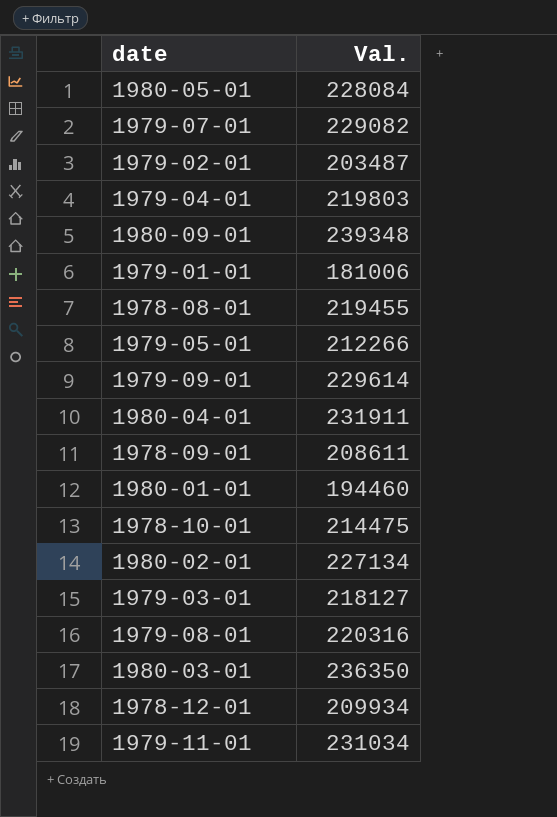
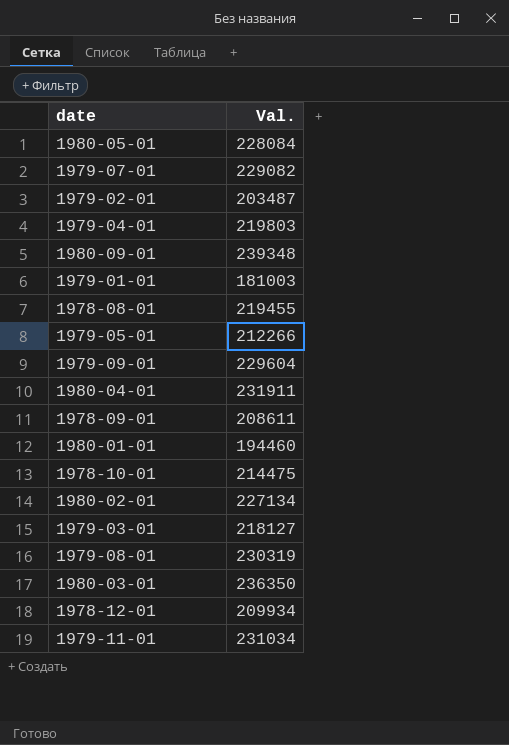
1979-01-01 | Val.: 181006 -> 181003
1979-09-01 | Val.: 229614 -> 229604
1979-08-01 | Val.: 220316 -> 230319

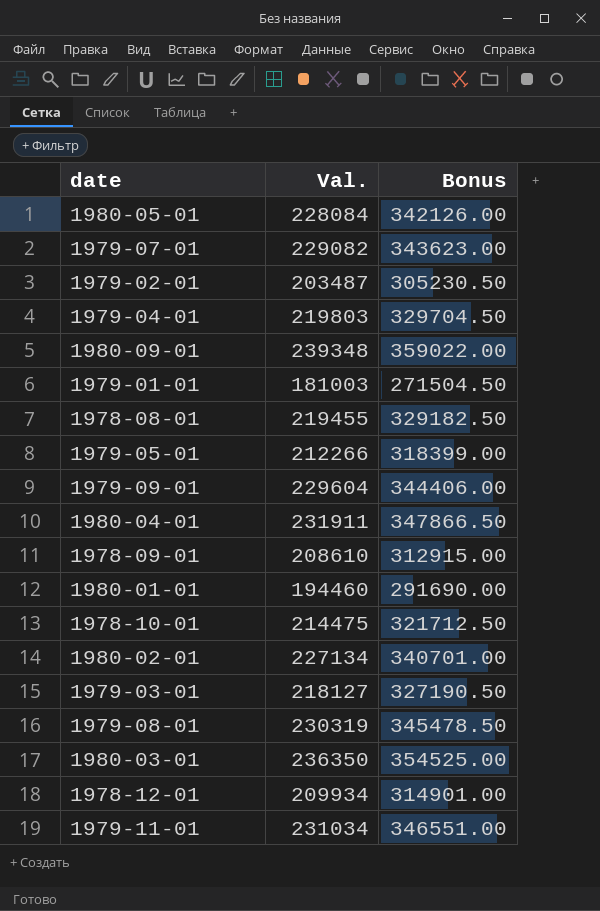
column Bonus | formula: none -> [Val.] * 1.5
1978-09-01 | Val.: 208611 -> 208610

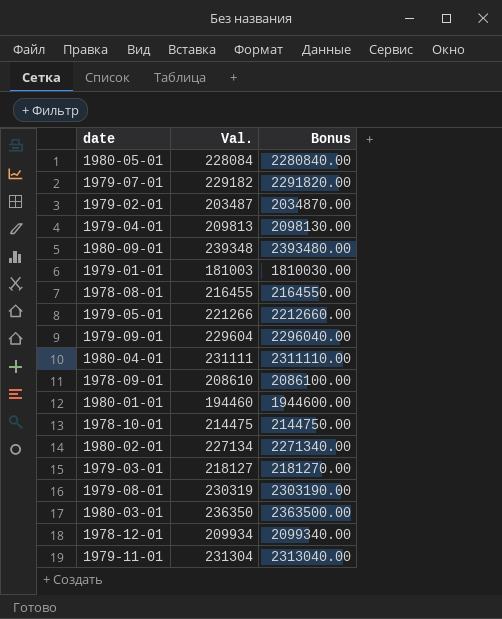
column Bonus | formula: [Val.] * 1.5 -> [Val.] * 10
1979-07-01 | Val.: 229082 -> 229182
1979-04-01 | Val.: 219803 -> 209813
1978-08-01 | Val.: 219455 -> 216455
1979-05-01 | Val.: 212266 -> 221266
1980-04-01 | Val.: 231911 -> 231111
1979-11-01 | Val.: 231034 -> 231304

